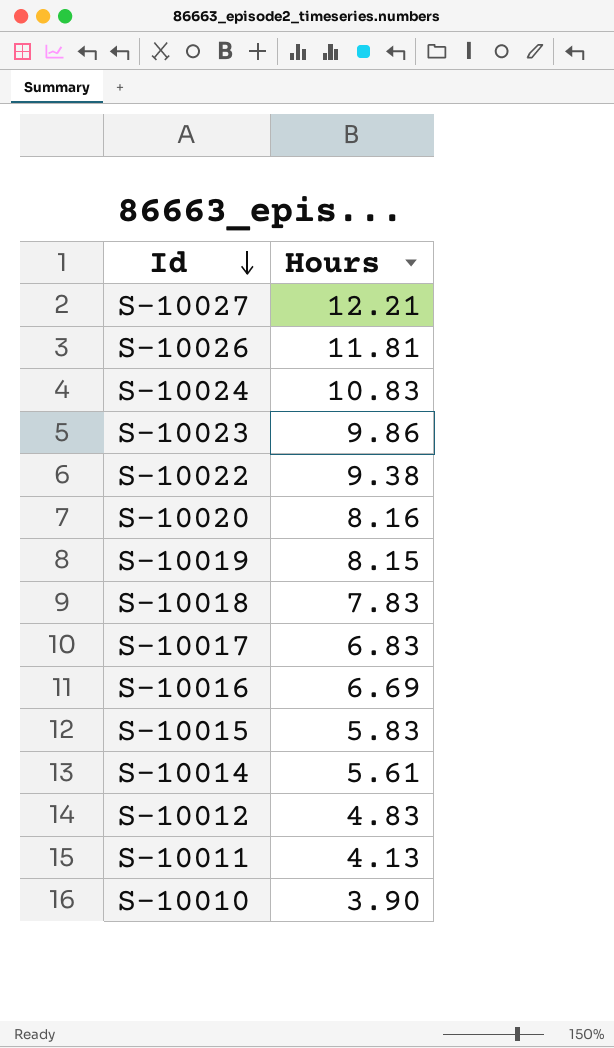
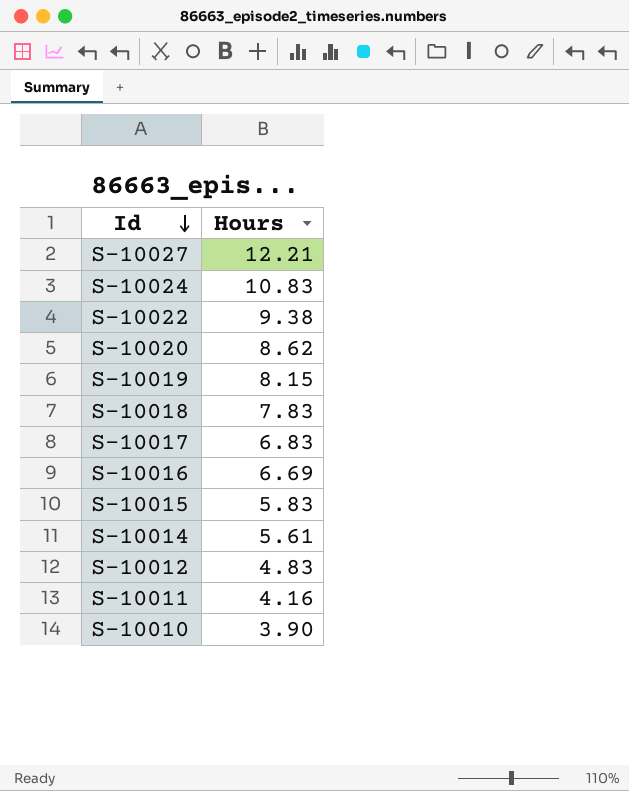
row S-10026: 11.81 -> none
row S-10023: 9.86 -> none
S-10020 | Hours: 8.16 -> 8.62
S-10011 | Hours: 4.13 -> 4.16

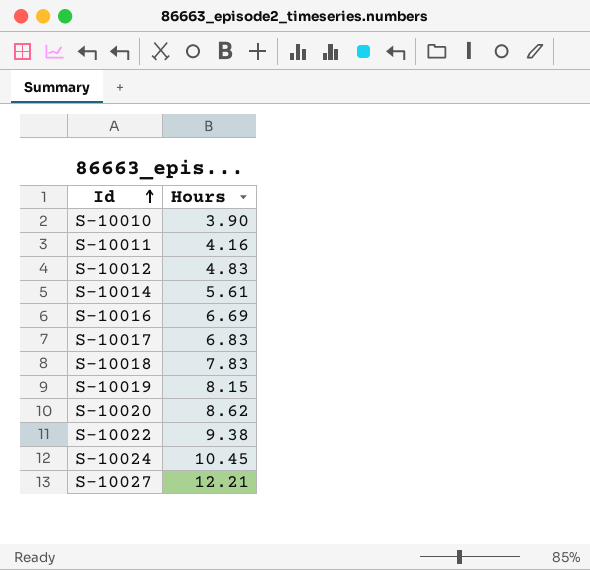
row order: Id descending -> Id ascending
row S-10015: 5.83 -> none
S-10024 | Hours: 10.83 -> 10.45

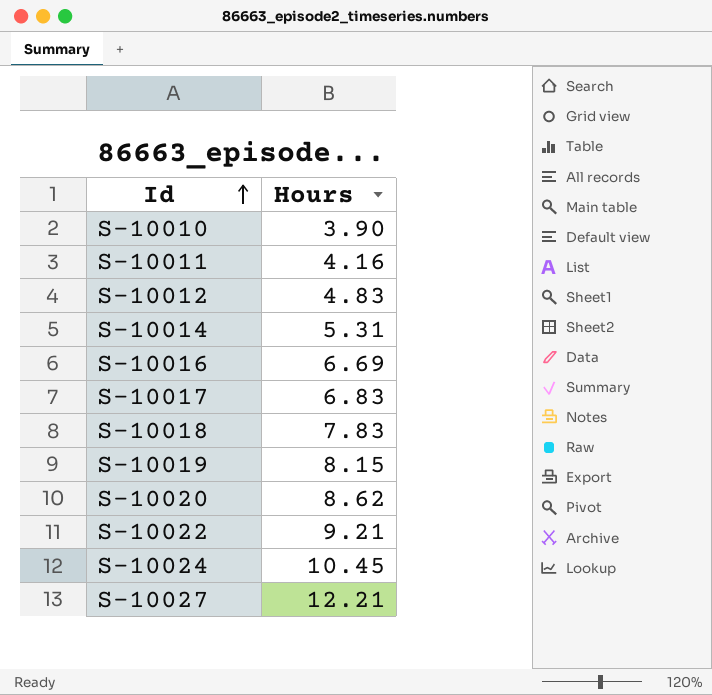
S-10014 | Hours: 5.61 -> 5.31
S-10022 | Hours: 9.38 -> 9.21

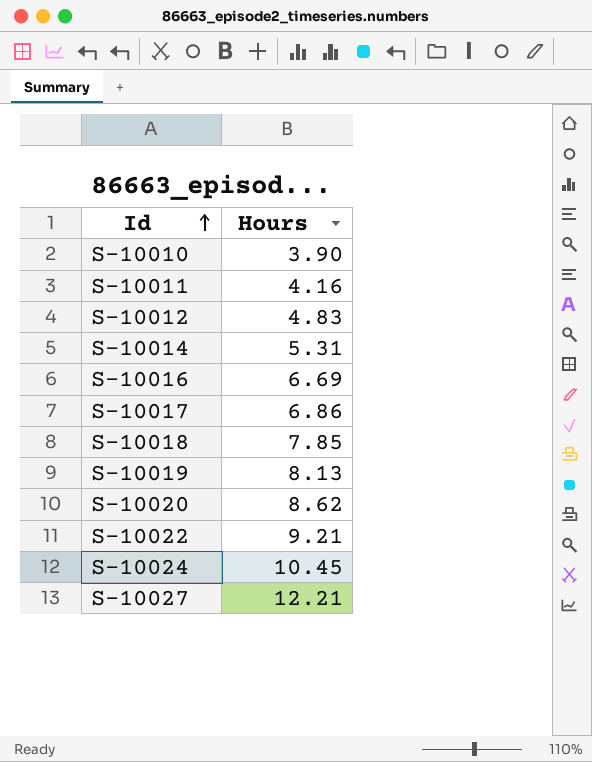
S-10017 | Hours: 6.83 -> 6.86
S-10018 | Hours: 7.83 -> 7.85
S-10019 | Hours: 8.15 -> 8.13

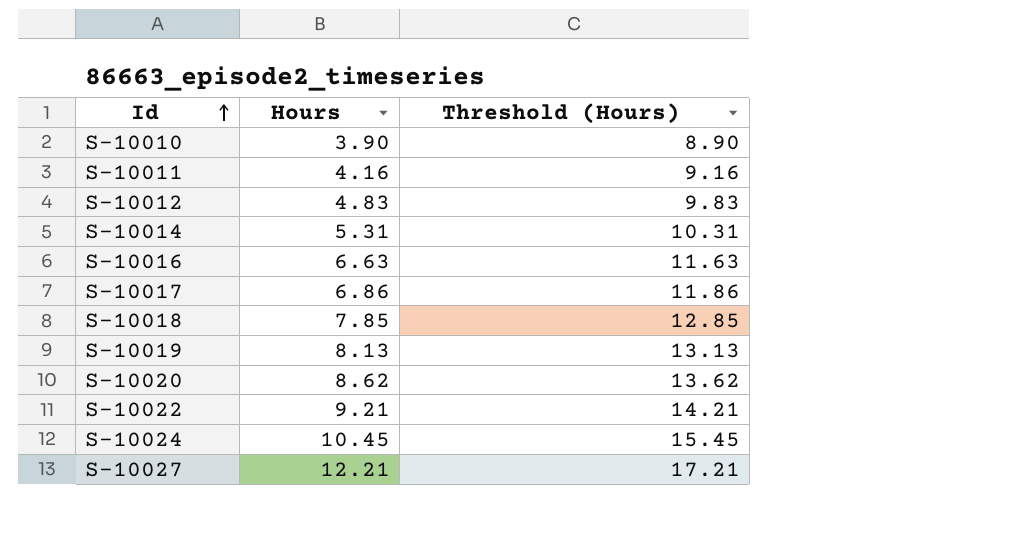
column Threshold (Hours) | formula: none -> [Hours] + 5
S-10016 | Hours: 6.69 -> 6.63

